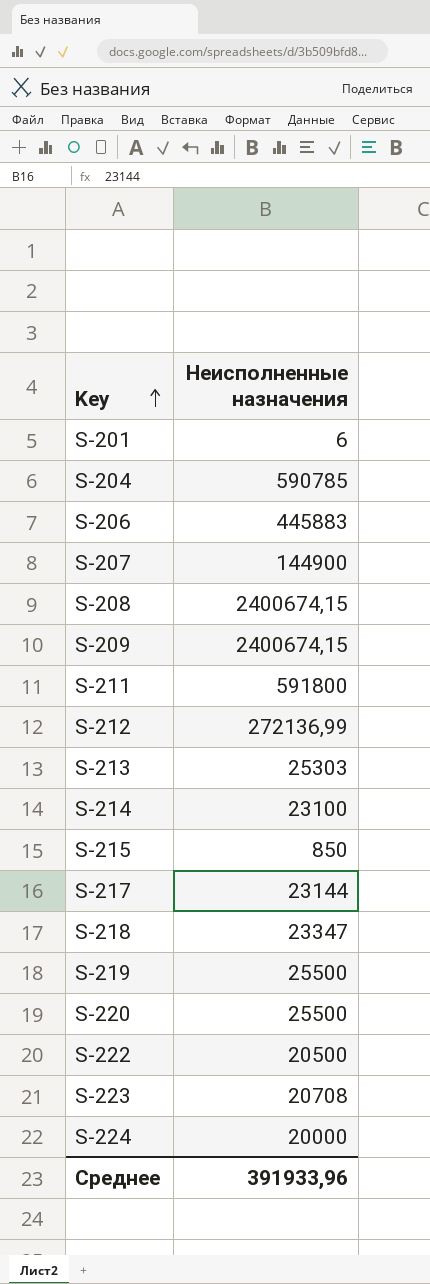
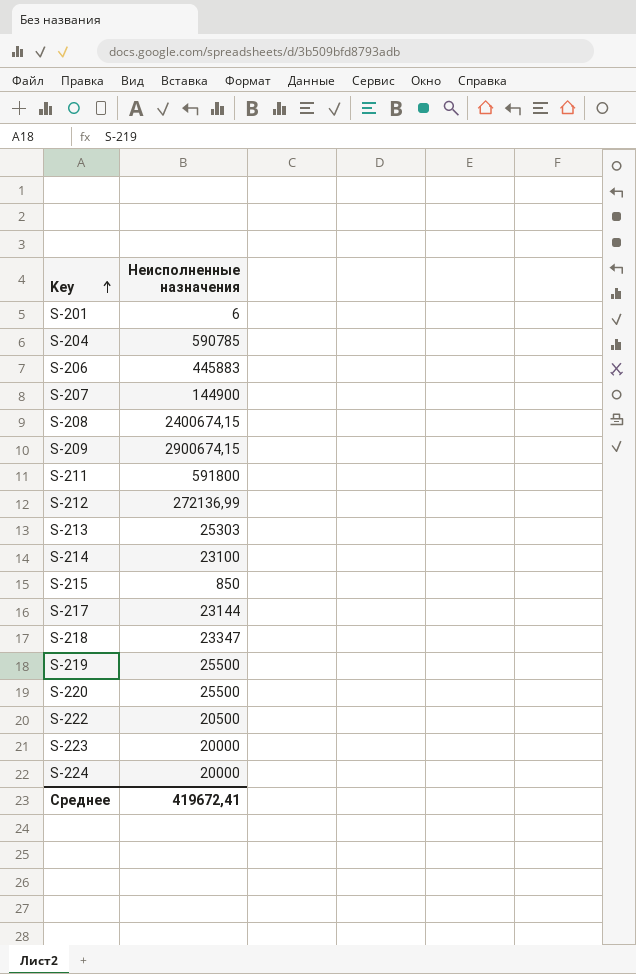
S-209 | Неисполненные назначения: 2400674,15 -> 2900674,15
S-223 | Неисполненные назначения: 20708 -> 20000
Среднее | Неисполненные назначения: 391933,96 -> 419672,41

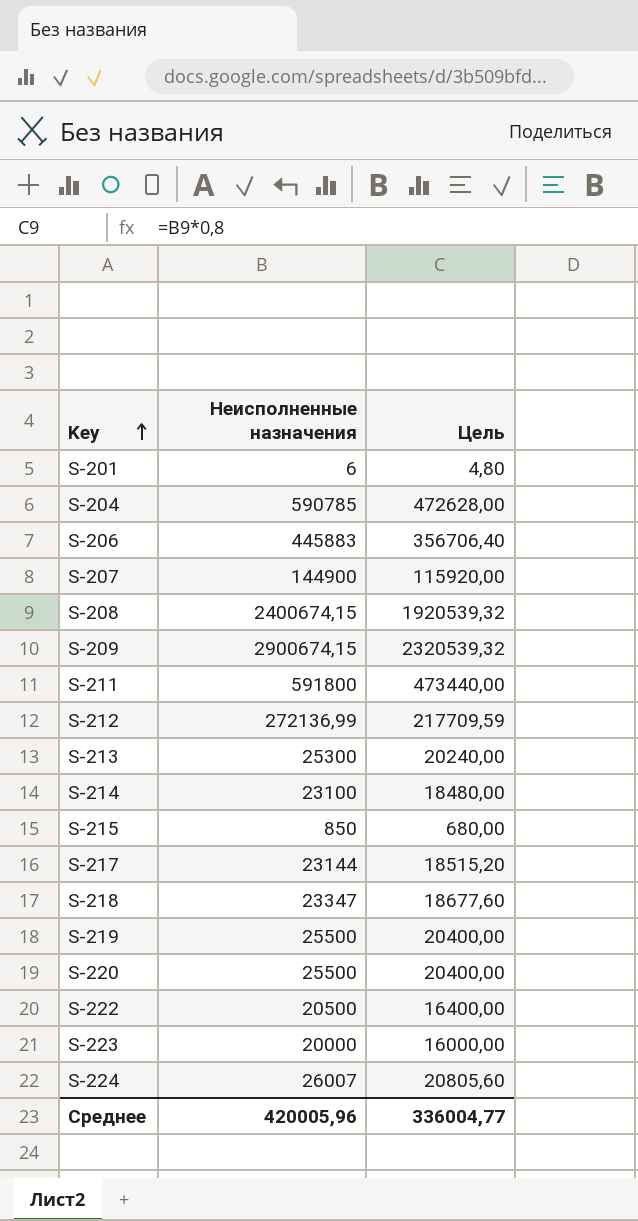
column Цель | formula: none -> [Неисполненные назначения] * 0,8
S-213 | Неисполненные назначения: 25303 -> 25300
S-224 | Неисполненные назначения: 20000 -> 26007
Среднее | Неисполненные назначения: 419672,41 -> 420005,96

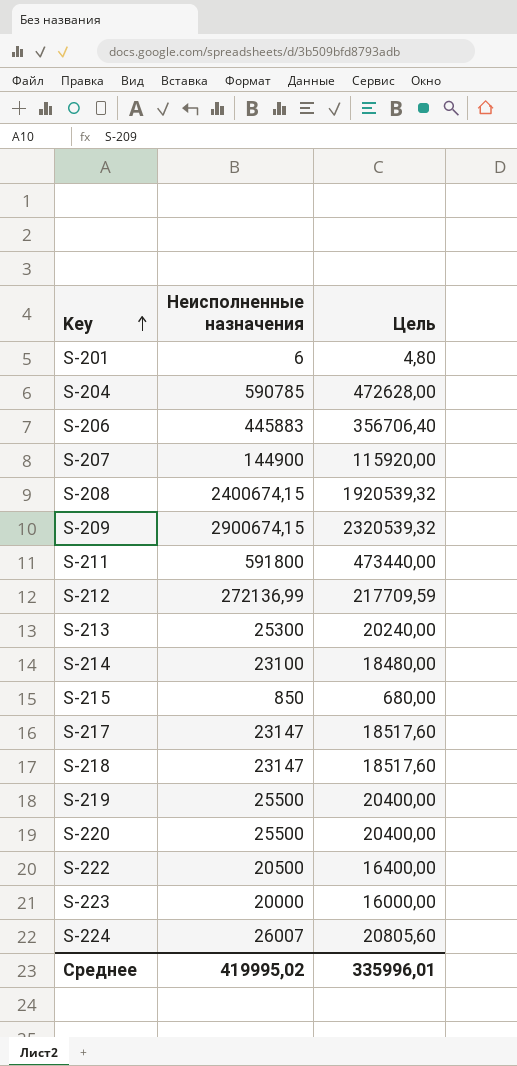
S-217 | Неисполненные назначения: 23144 -> 23147
S-217 | Цель: 18515,20 -> 18517,60
S-218 | Неисполненные назначения: 23347 -> 23147
S-218 | Цель: 18677,60 -> 18517,60
Среднее | Неисполненные назначения: 420005,96 -> 419995,02
Среднее | Цель: 336004,77 -> 335996,01

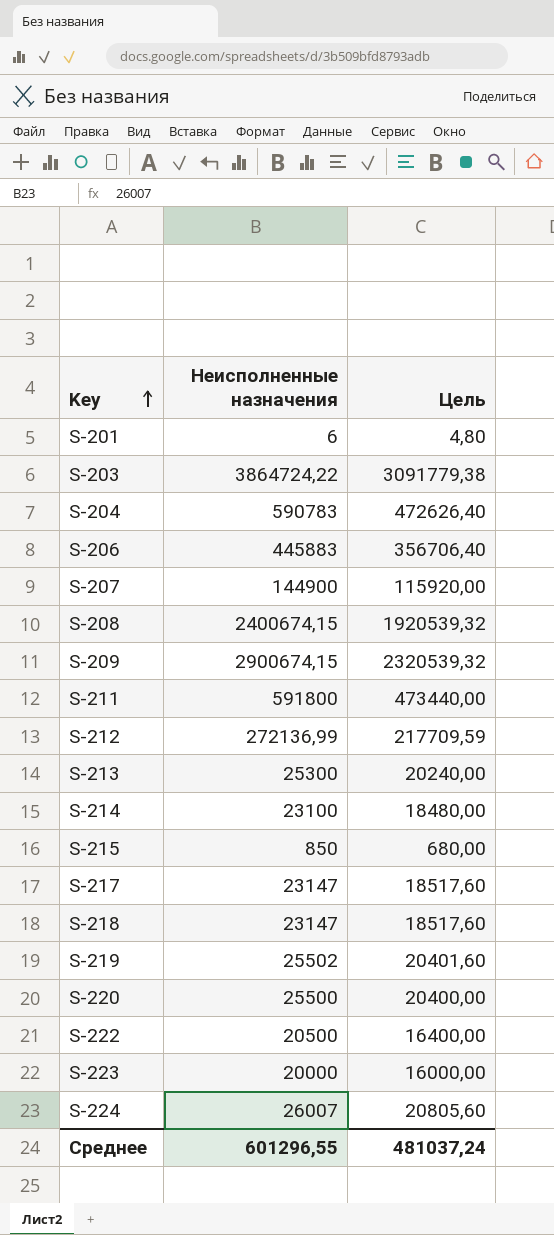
row S-203: none -> 3864724,22 | 3091779,38
S-204 | Неисполненные назначения: 590785 -> 590783
S-204 | Цель: 472628,00 -> 472626,40
S-219 | Неисполненные назначения: 25500 -> 25502
S-219 | Цель: 20400,00 -> 20401,60
Среднее | Неисполненные назначения: 419995,02 -> 601296,55
Среднее | Цель: 335996,01 -> 481037,24

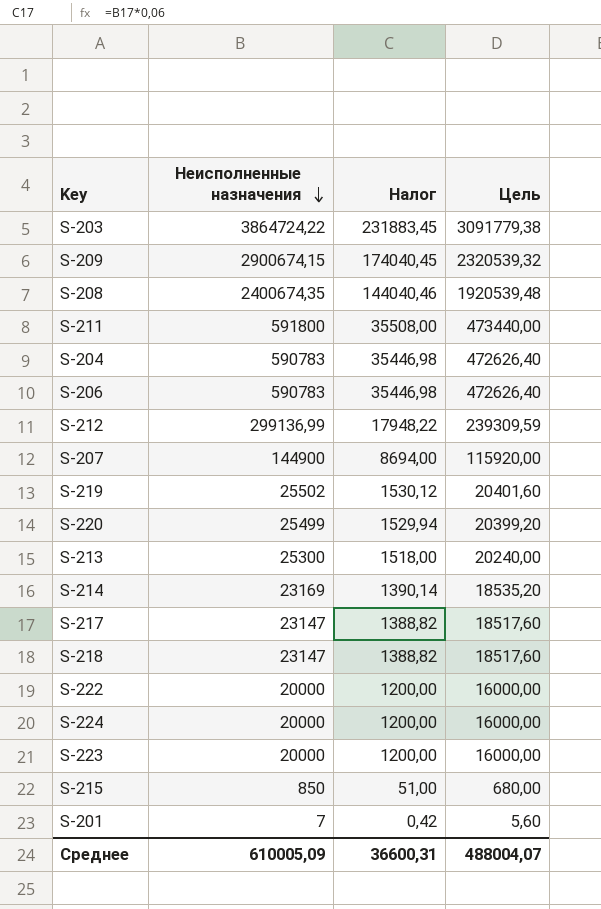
row order: Key ascending -> Неисполненные назначения descending
column Налог | formula: none -> [Неисполненные назначения] * 0,06
S-208 | Неисполненные назначения: 2400674,15 -> 2400674,35
S-208 | Цель: 1920539,32 -> 1920539,48
S-206 | Неисполненные назначения: 445883 -> 590783
S-206 | Цель: 356706,40 -> 472626,40
S-212 | Неисполненные назначения: 272136,99 -> 299136,99
S-212 | Цель: 217709,59 -> 239309,59
S-220 | Неисполненные назначения: 25500 -> 25499
S-220 | Цель: 20400,00 -> 20399,20
S-214 | Неисполненные назначения: 23100 -> 23169
S-214 | Цель: 18480,00 -> 18535,20
S-222 | Неисполненные назначения: 20500 -> 20000
S-222 | Цель: 16400,00 -> 16000,00
S-224 | Неисполненные назначения: 26007 -> 20000
S-224 | Цель: 20805,60 -> 16000,00
S-201 | Неисполненные назначения: 6 -> 7
S-201 | Цель: 4,80 -> 5,60
Среднее | Неисполненные назначения: 601296,55 -> 610005,09
Среднее | Цель: 481037,24 -> 488004,07

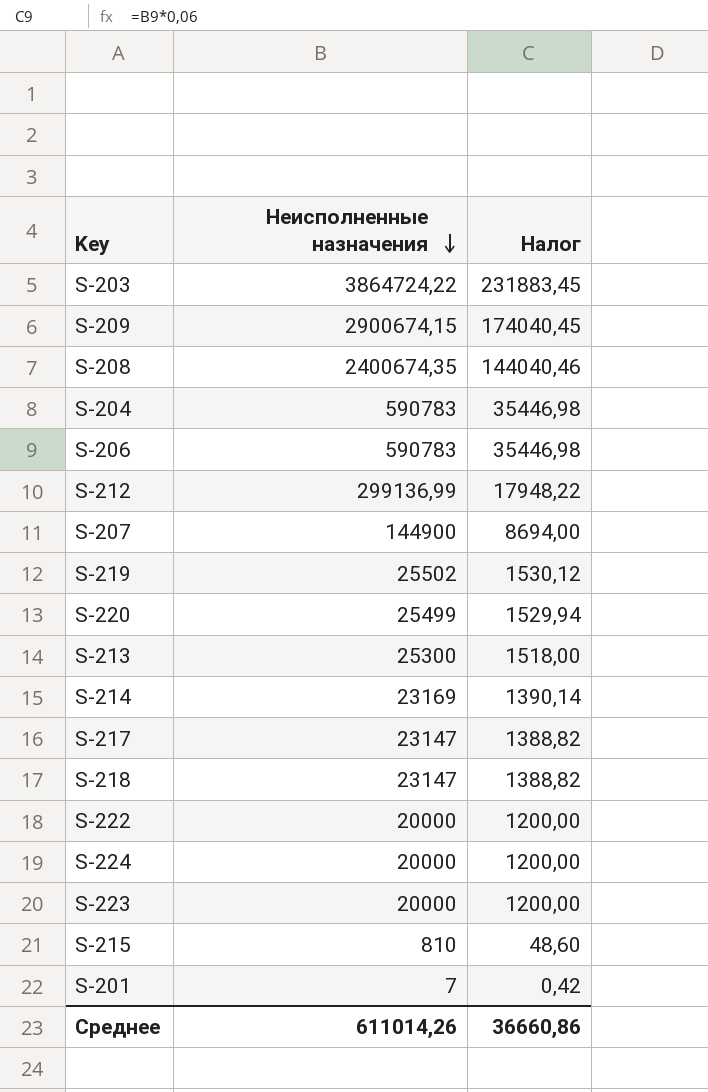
column Цель | formula: [Неисполненные назначения] * 0,8 -> none
row S-211: 591800 | 35508,00 | 473440,00 -> none
S-215 | Неисполненные назначения: 850 -> 810
S-215 | Налог: 51,00 -> 48,60
Среднее | Неисполненные назначения: 610005,09 -> 611014,26
Среднее | Налог: 36600,31 -> 36660,86

